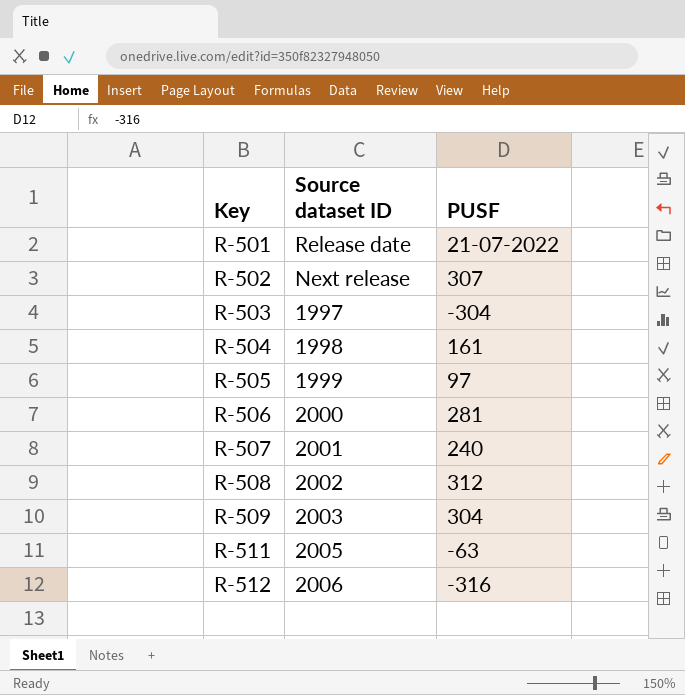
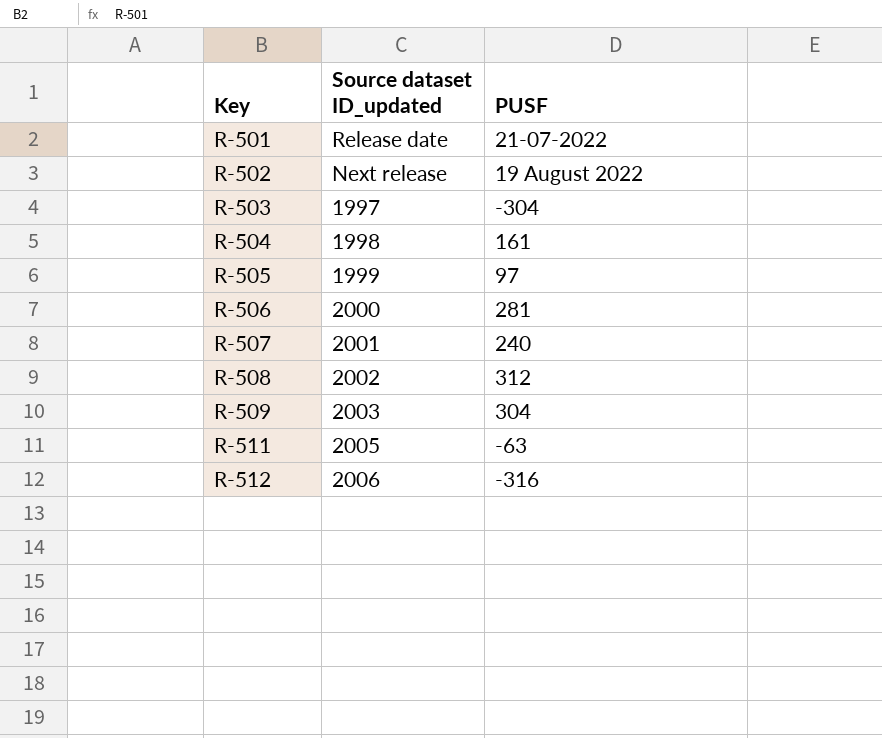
column name: Source dataset ID -> Source dataset ID_updated
R-502 | PUSF: 307 -> 19 August 2022

